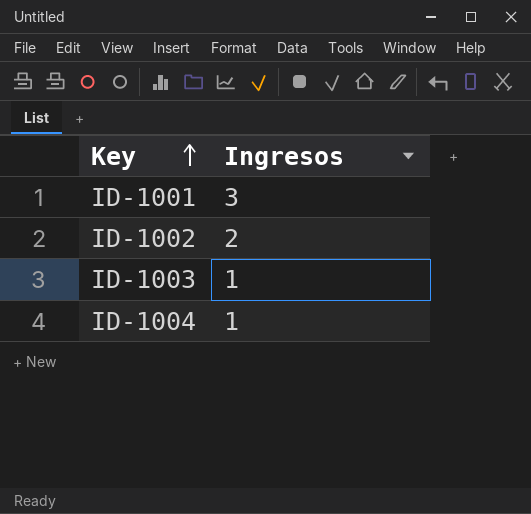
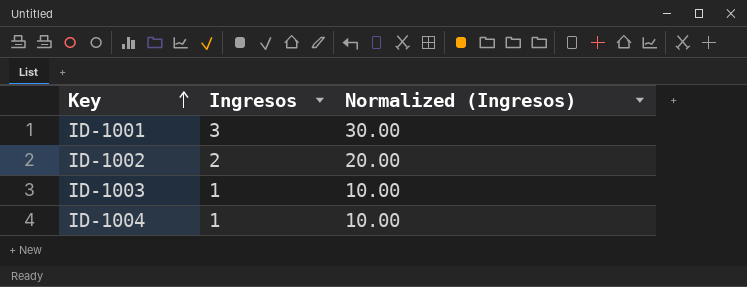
column Normalized (Ingresos) | formula: none -> [Ingresos] * 10

